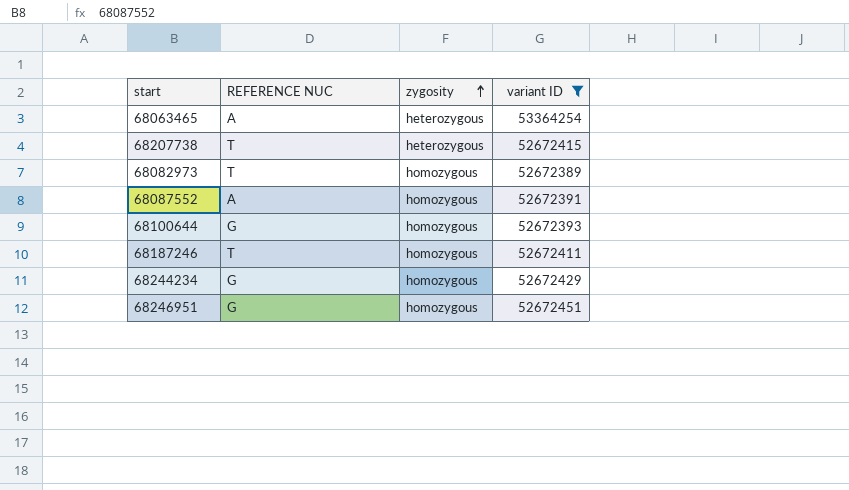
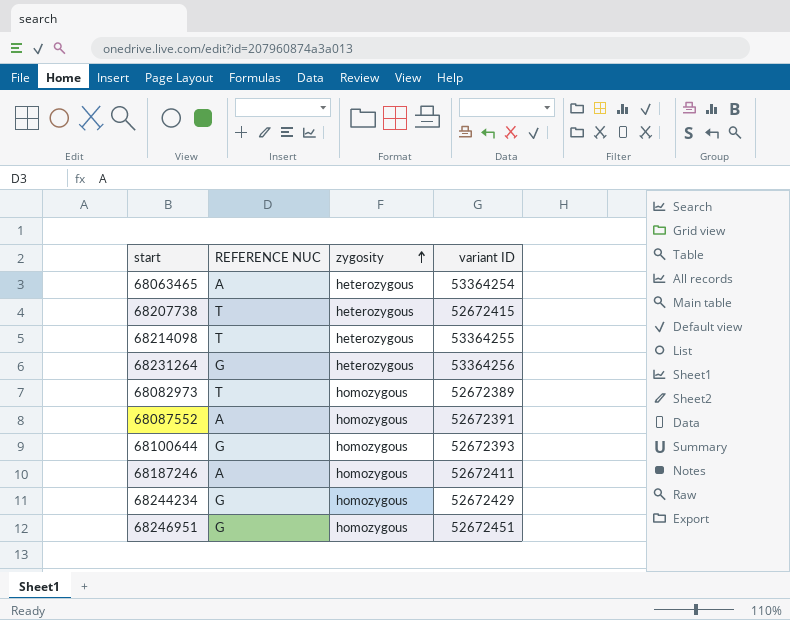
filter: variant ID <= 53364254 -> none
68187246 | REFERENCE NUC: T -> A

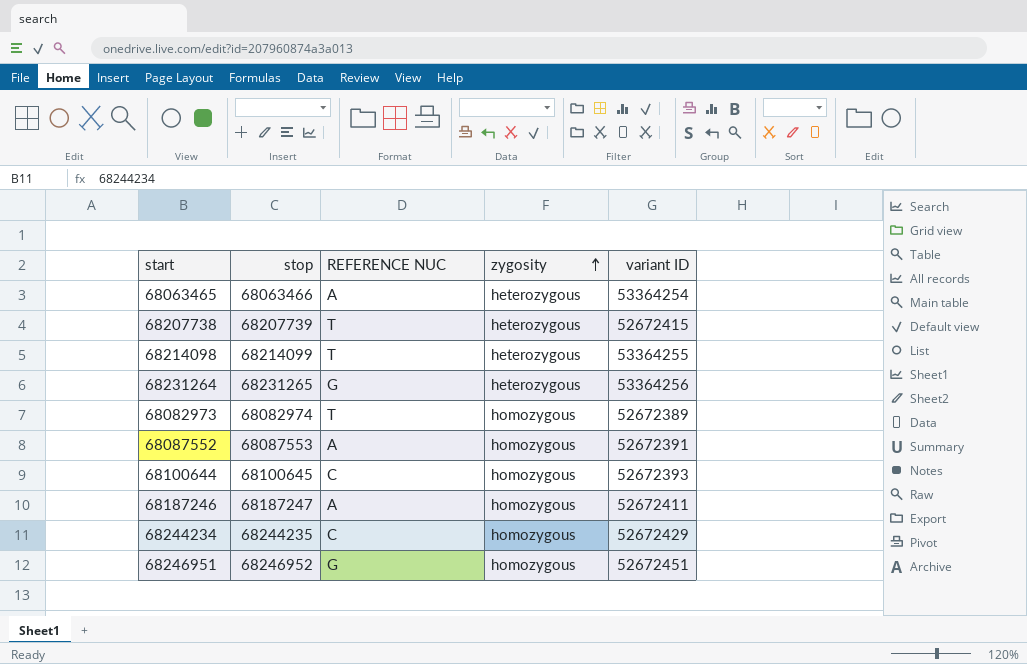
column stop | position: none -> 2
68100644 | REFERENCE NUC: G -> C
68244234 | REFERENCE NUC: G -> C

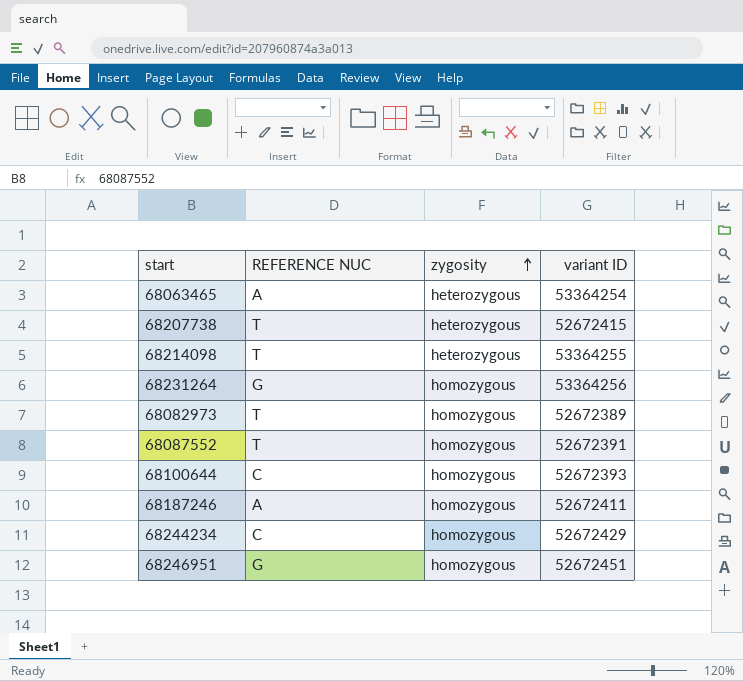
column stop | position: 2 -> none
68231264 | zygosity: heterozygous -> homozygous
68087552 | REFERENCE NUC: A -> T

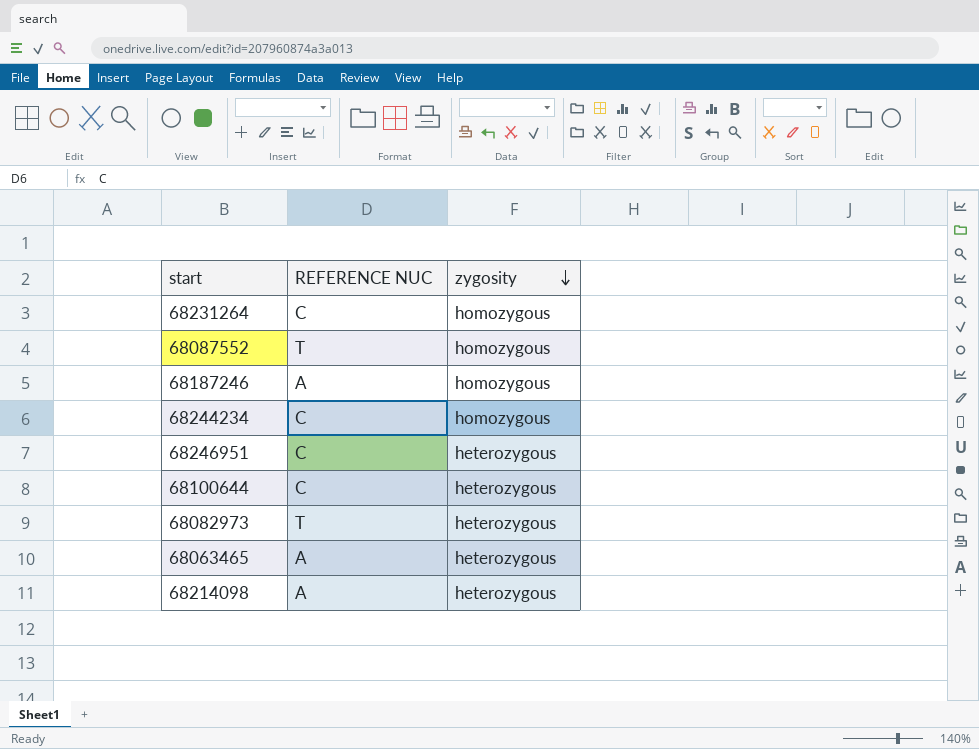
row order: zygosity ascending -> zygosity descending
column variant ID | position: 4 -> none
row 68207738: T | heterozygous | 52672415 -> none
68231264 | REFERENCE NUC: G -> C
68246951 | REFERENCE NUC: G -> C
68246951 | zygosity: homozygous -> heterozygous
68100644 | zygosity: homozygous -> heterozygous
68082973 | zygosity: homozygous -> heterozygous
68214098 | REFERENCE NUC: T -> A

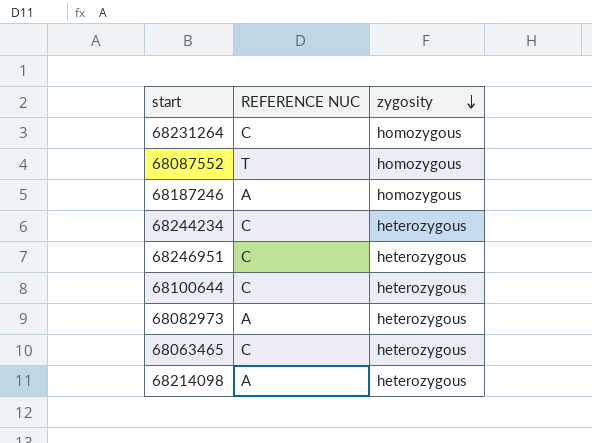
68244234 | zygosity: homozygous -> heterozygous
68082973 | REFERENCE NUC: T -> A
68063465 | REFERENCE NUC: A -> C

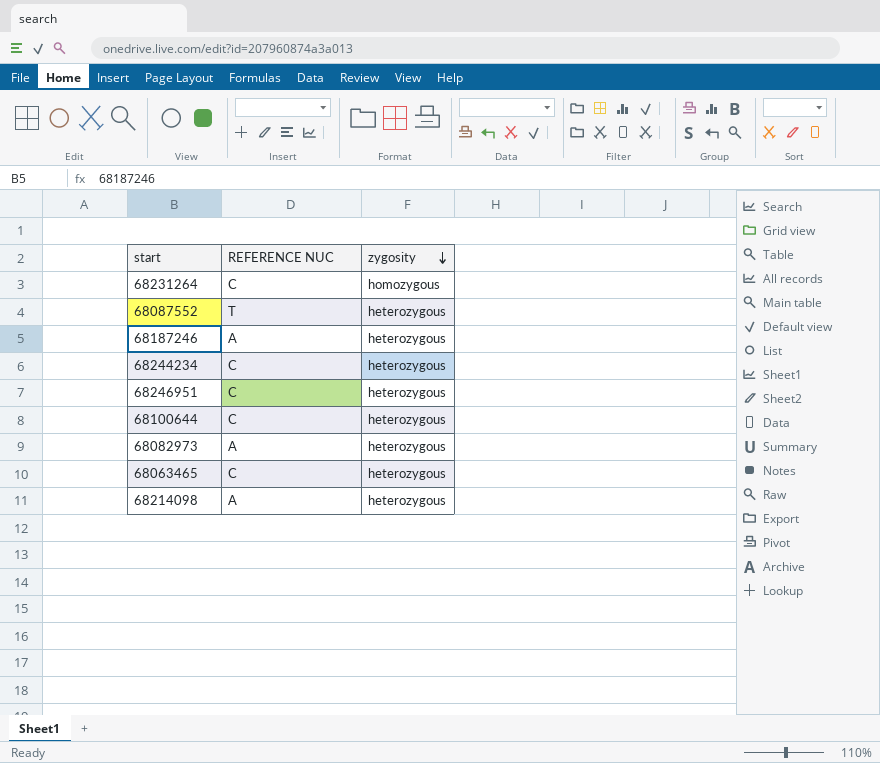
68087552 | zygosity: homozygous -> heterozygous
68187246 | zygosity: homozygous -> heterozygous

